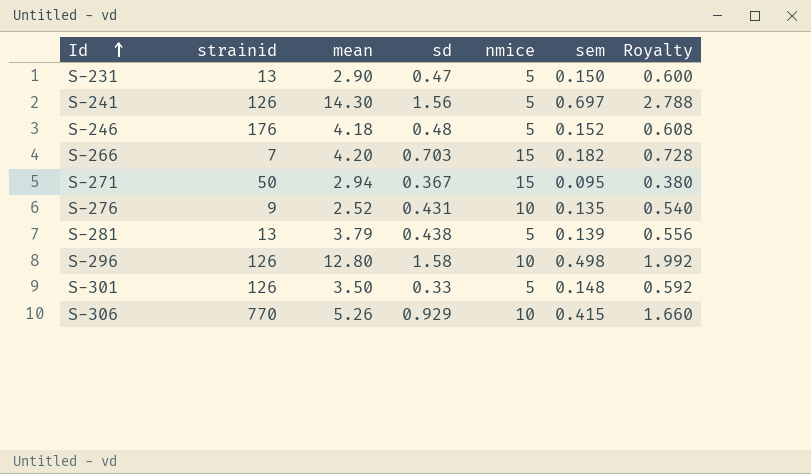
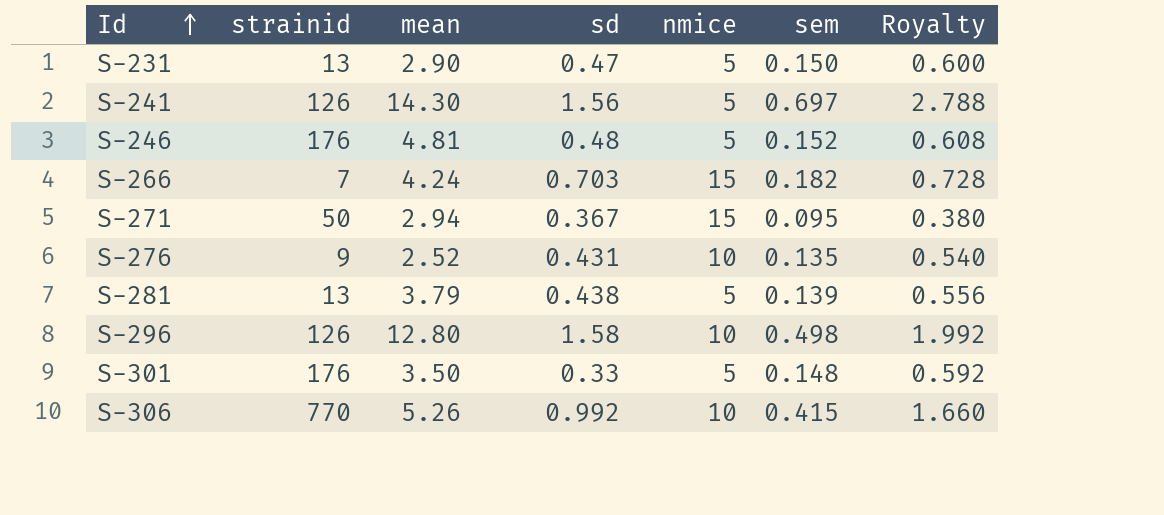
S-246 | mean: 4.18 -> 4.81
S-266 | mean: 4.20 -> 4.24
S-301 | strainid: 126 -> 176
S-306 | sd: 0.929 -> 0.992

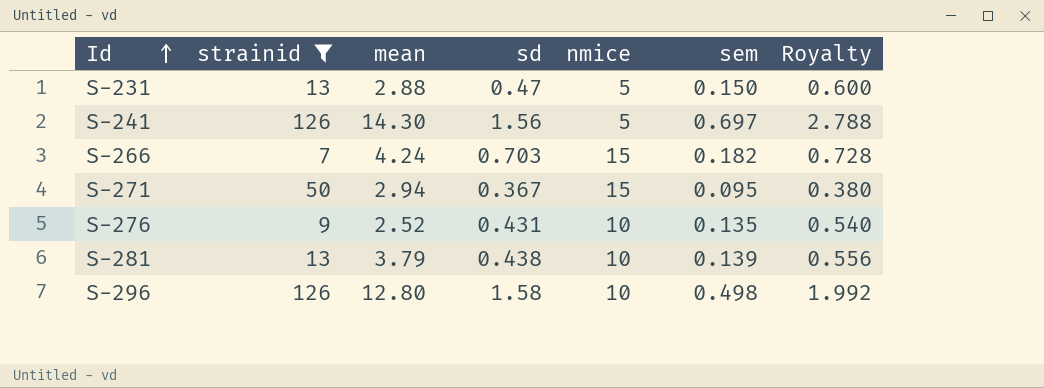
filter: none -> strainid <= 126
S-231 | mean: 2.90 -> 2.88
S-281 | nmice: 5 -> 10

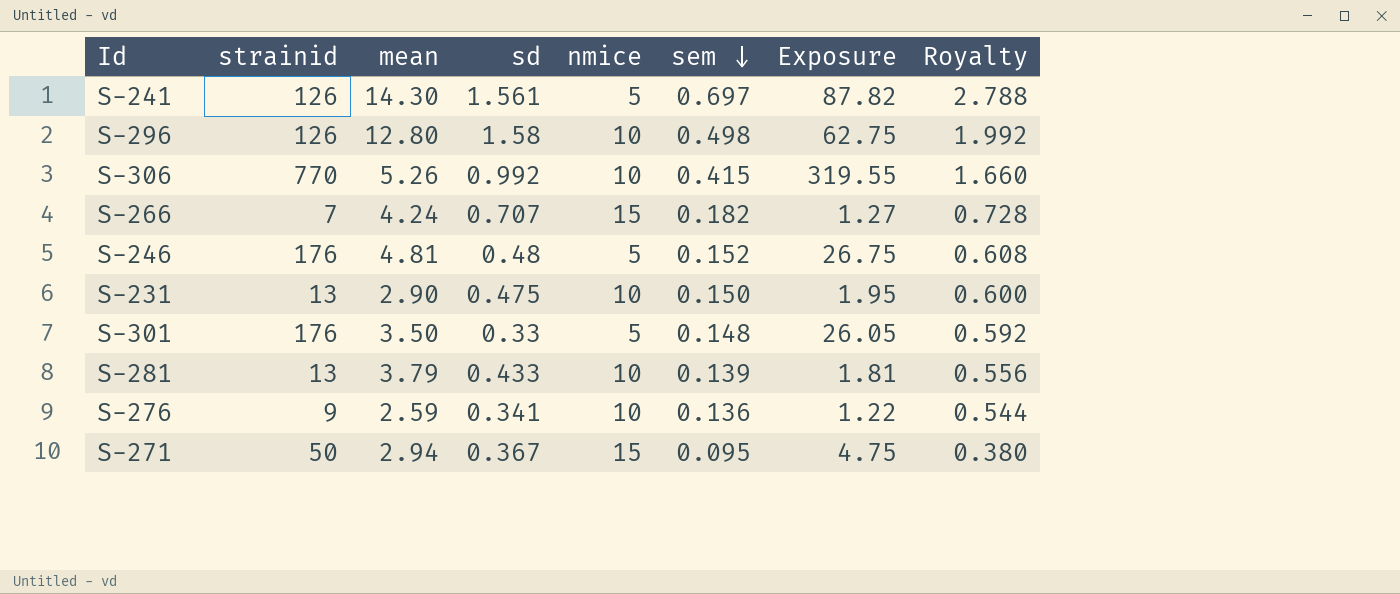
filter: strainid <= 126 -> none
row order: Id ascending -> sem descending
column Exposure | formula: none -> [strainid] * [sem]
S-241 | sd: 1.56 -> 1.561
S-266 | sd: 0.703 -> 0.707
S-231 | mean: 2.88 -> 2.90
S-231 | sd: 0.47 -> 0.475
S-231 | nmice: 5 -> 10
S-281 | sd: 0.438 -> 0.433
S-276 | mean: 2.52 -> 2.59
S-276 | sd: 0.431 -> 0.341
S-276 | sem: 0.135 -> 0.136
S-276 | Royalty: 0.540 -> 0.544

